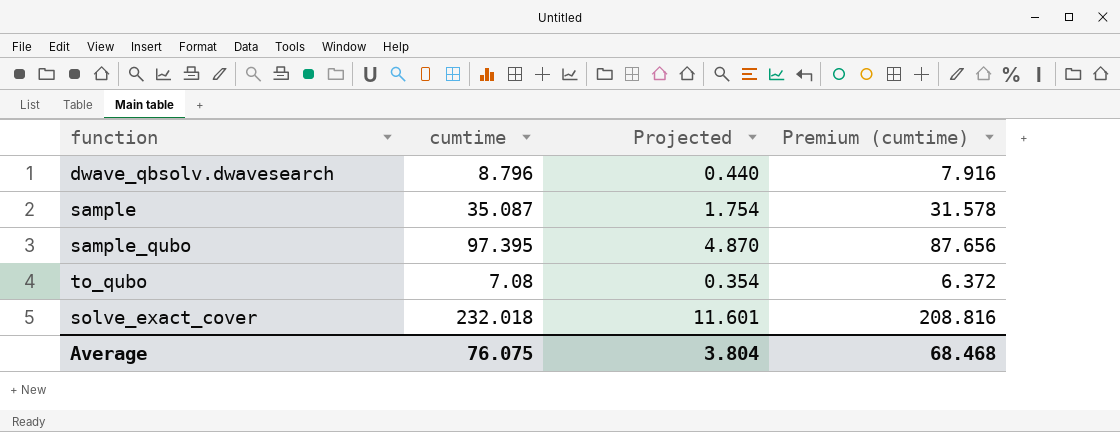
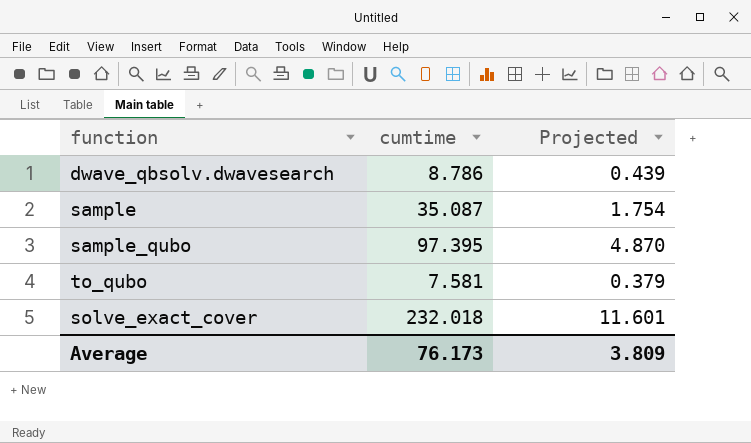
column Premium (cumtime) | formula: [cumtime] * 0.9 -> none
dwave_qbsolv.dwavesearch | cumtime: 8.796 -> 8.786
dwave_qbsolv.dwavesearch | Projected: 0.440 -> 0.439
to_qubo | cumtime: 7.08 -> 7.581
to_qubo | Projected: 0.354 -> 0.379
Average | cumtime: 76.075 -> 76.173
Average | Projected: 3.804 -> 3.809

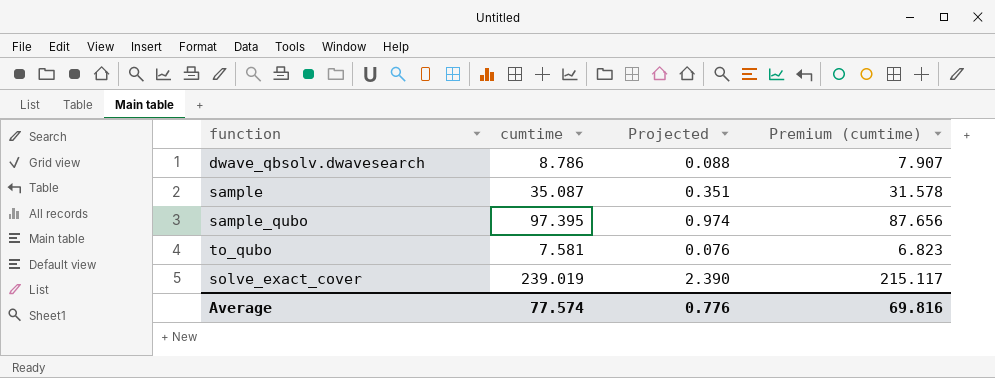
column Projected | formula: [cumtime] * 0.05 -> [cumtime] * 0.01
column Premium (cumtime) | formula: none -> [cumtime] * 0.9
solve_exact_cover | cumtime: 232.018 -> 239.019
Average | cumtime: 76.173 -> 77.574
Average | Projected: 3.809 -> 0.776

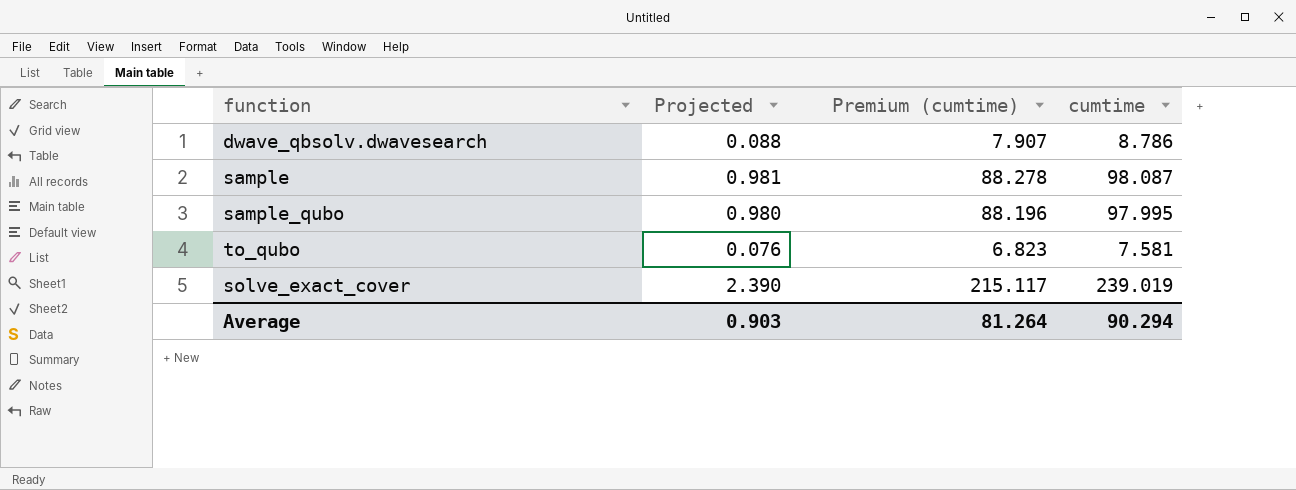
column cumtime | position: 2 -> 4
sample | Projected: 0.351 -> 0.981
sample | Premium (cumtime): 31.578 -> 88.278
sample | cumtime: 35.087 -> 98.087
sample_qubo | Projected: 0.974 -> 0.980
sample_qubo | Premium (cumtime): 87.656 -> 88.196
sample_qubo | cumtime: 97.395 -> 97.995
Average | Projected: 0.776 -> 0.903
Average | Premium (cumtime): 69.816 -> 81.264
Average | cumtime: 77.574 -> 90.294

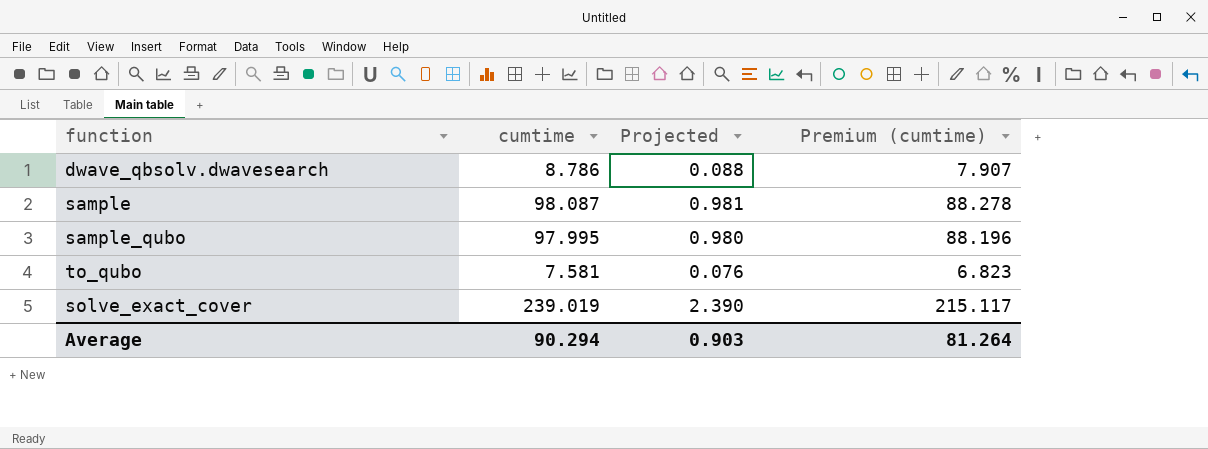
column cumtime | position: 4 -> 2

